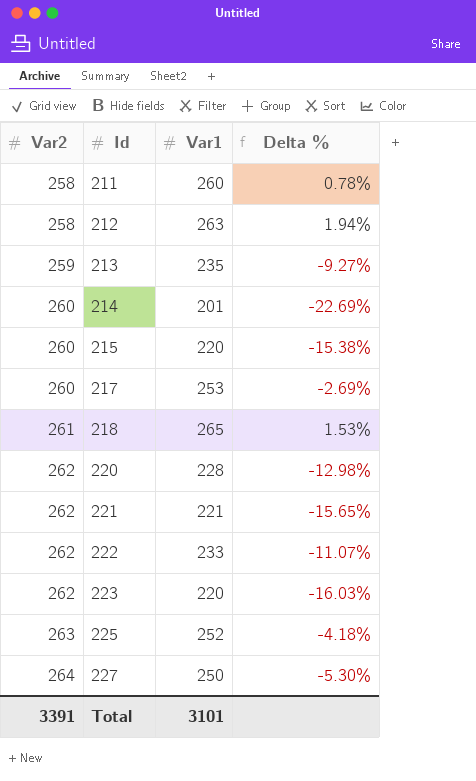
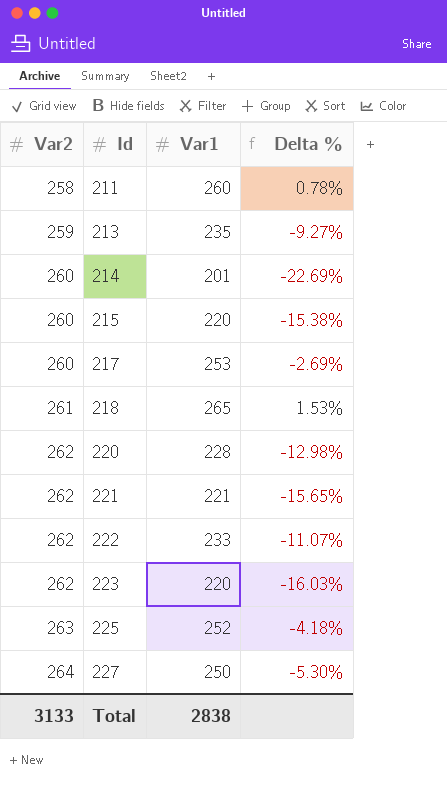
row 212: 258 | 263 | 1.94% -> none
Total | Var2: 3391 -> 3133
Total | Var1: 3101 -> 2838

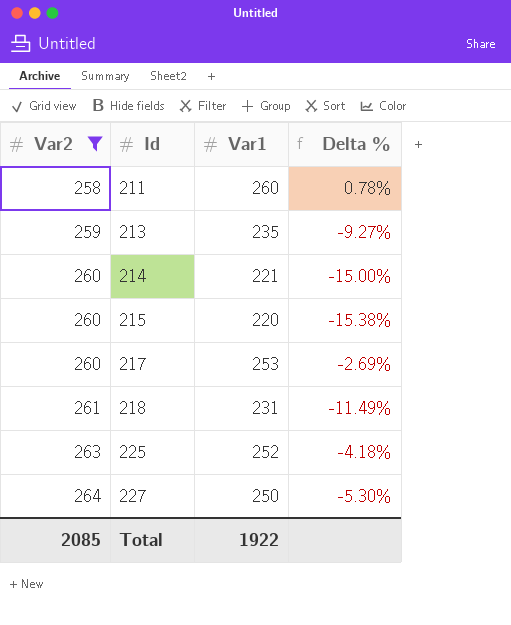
filter: none -> Var2 != 262
214 | Var1: 201 -> 221
214 | Delta %: -22.69% -> -15.00%
218 | Var1: 265 -> 231
218 | Delta %: 1.53% -> -11.49%
Total | Var2: 3133 -> 2085
Total | Var1: 2838 -> 1922

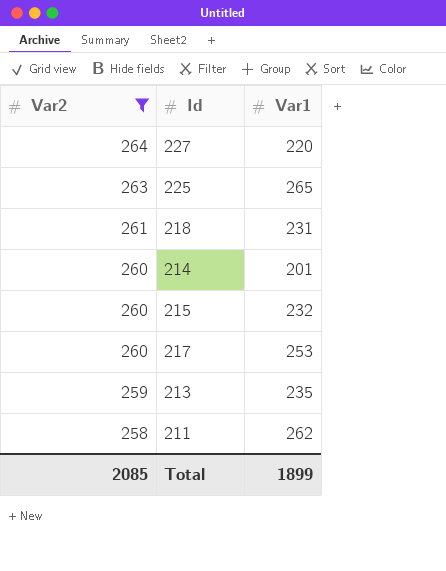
row order: Var2 ascending -> Var2 descending
column Delta % | formula: ([Var1] - [Var2]) / [Var2] -> none
227 | Var1: 250 -> 220
225 | Var1: 252 -> 265
214 | Var1: 221 -> 201
215 | Var1: 220 -> 232
211 | Var1: 260 -> 262
Total | Var1: 1922 -> 1899

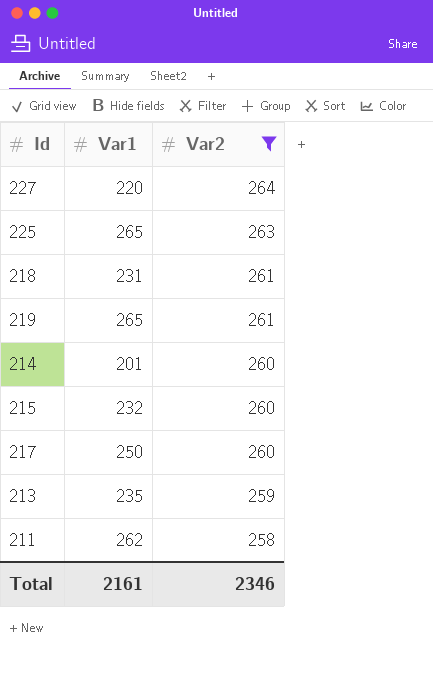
column Var2 | position: 1 -> 3
row 219: none -> 265 | 261
217 | Var1: 253 -> 250
Total | Var1: 1899 -> 2161
Total | Var2: 2085 -> 2346

